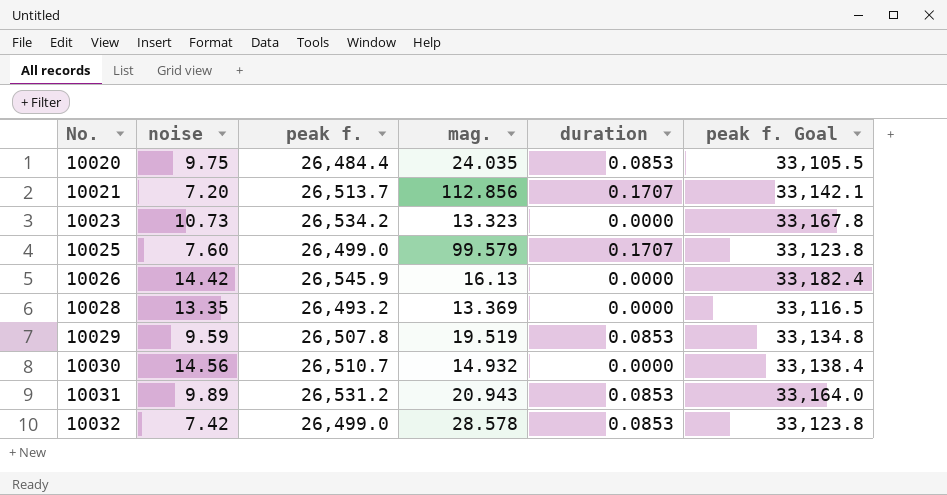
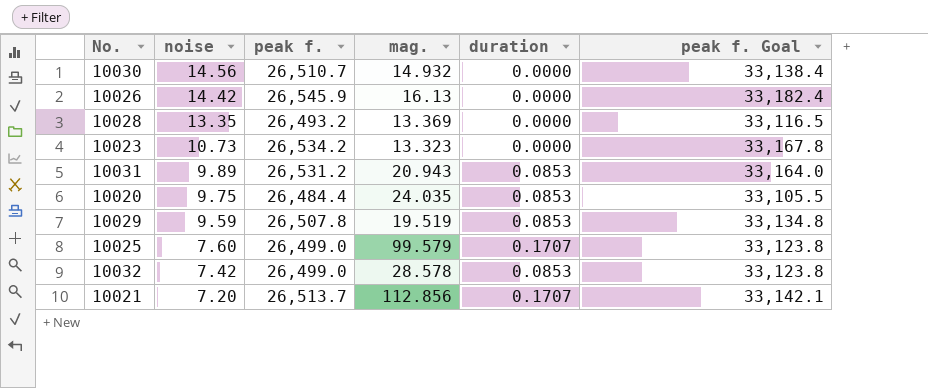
row order: No. ascending -> noise descending

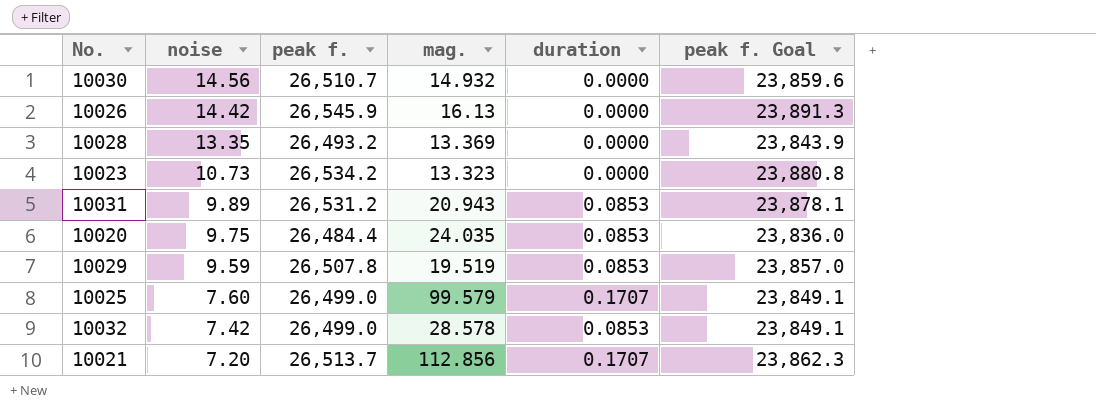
column peak f. Goal | formula: [peak f.] * 1.25 -> [peak f.] * 0.9

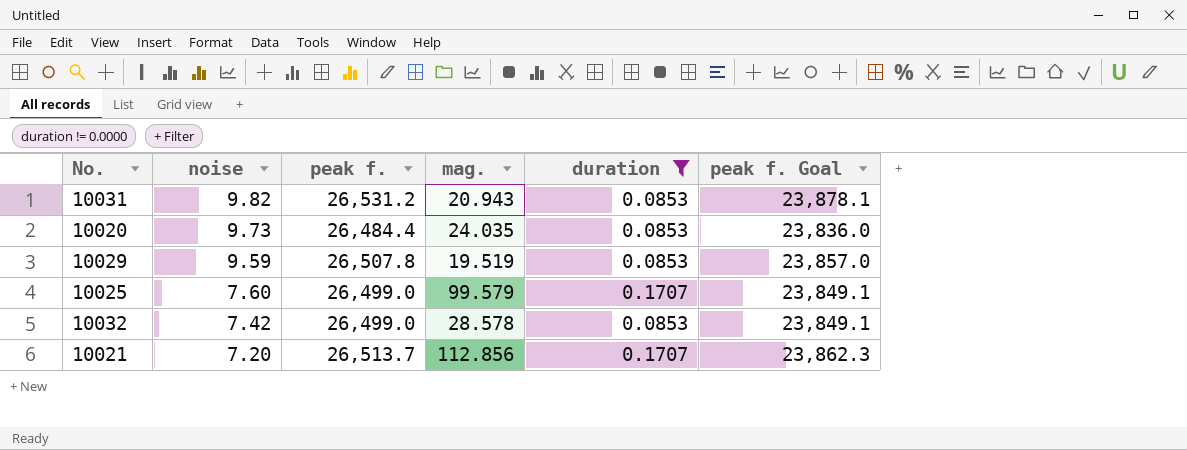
filter: none -> duration != 0.0000
10031 | noise: 9.89 -> 9.82
10020 | noise: 9.75 -> 9.73

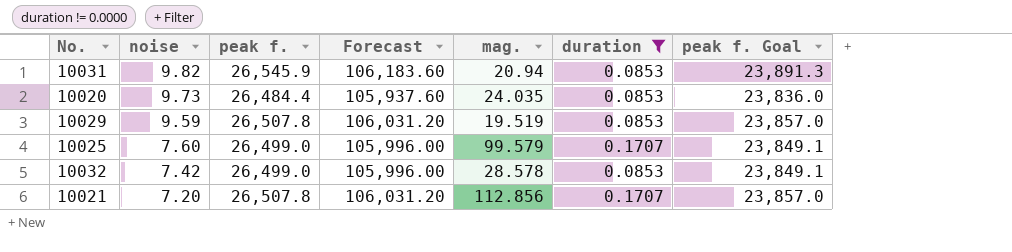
column Forecast | formula: none -> [peak f.] * 4
10031 | peak f.: 26,531.2 -> 26,545.9
10031 | mag.: 20.943 -> 20.94
10031 | peak f. Goal: 23,878.1 -> 23,891.3
10021 | peak f.: 26,513.7 -> 26,507.8
10021 | peak f. Goal: 23,862.3 -> 23,857.0

